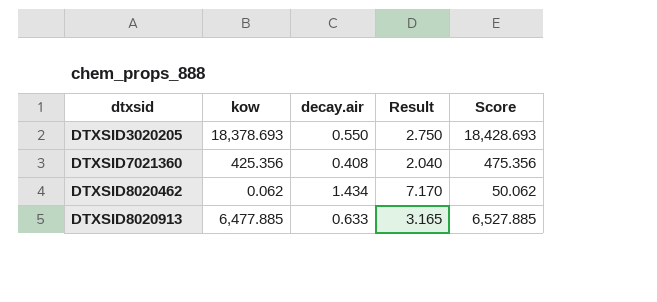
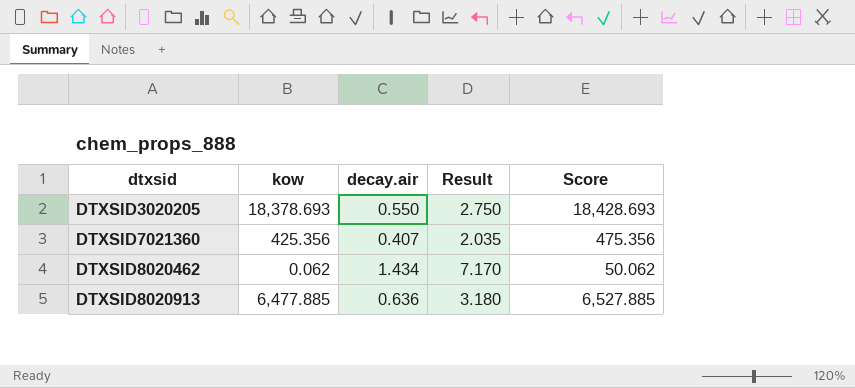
DTXSID7021360 | decay.air: 0.408 -> 0.407
DTXSID7021360 | Result: 2.040 -> 2.035
DTXSID8020913 | decay.air: 0.633 -> 0.636
DTXSID8020913 | Result: 3.165 -> 3.180

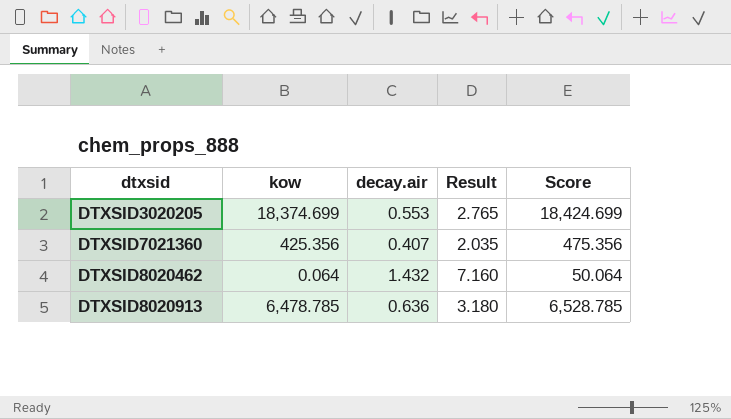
DTXSID3020205 | kow: 18,378.693 -> 18,374.699
DTXSID3020205 | decay.air: 0.550 -> 0.553
DTXSID3020205 | Result: 2.750 -> 2.765
DTXSID3020205 | Score: 18,428.693 -> 18,424.699
DTXSID8020462 | kow: 0.062 -> 0.064
DTXSID8020462 | decay.air: 1.434 -> 1.432
DTXSID8020462 | Result: 7.170 -> 7.160
DTXSID8020462 | Score: 50.062 -> 50.064
DTXSID8020913 | kow: 6,477.885 -> 6,478.785
DTXSID8020913 | Score: 6,527.885 -> 6,528.785

